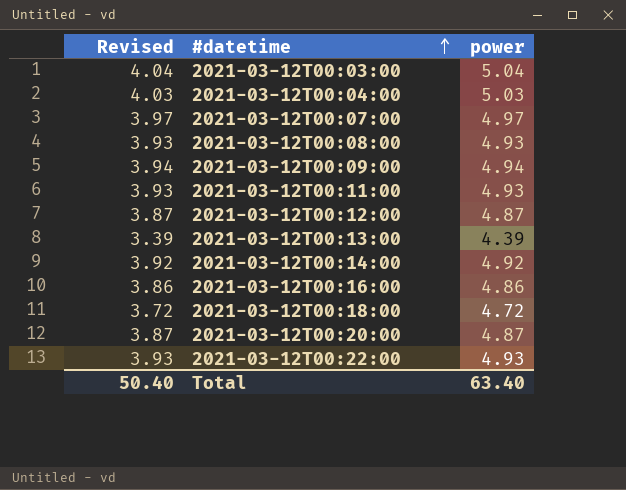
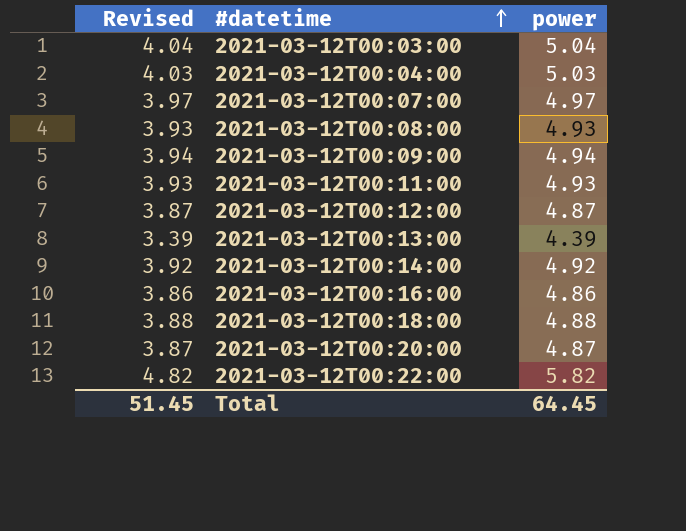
2021-03-12T00:18:00 | Revised: 3.72 -> 3.88
2021-03-12T00:18:00 | power: 4.72 -> 4.88
2021-03-12T00:22:00 | Revised: 3.93 -> 4.82
2021-03-12T00:22:00 | power: 4.93 -> 5.82
Total | Revised: 50.40 -> 51.45
Total | power: 63.40 -> 64.45

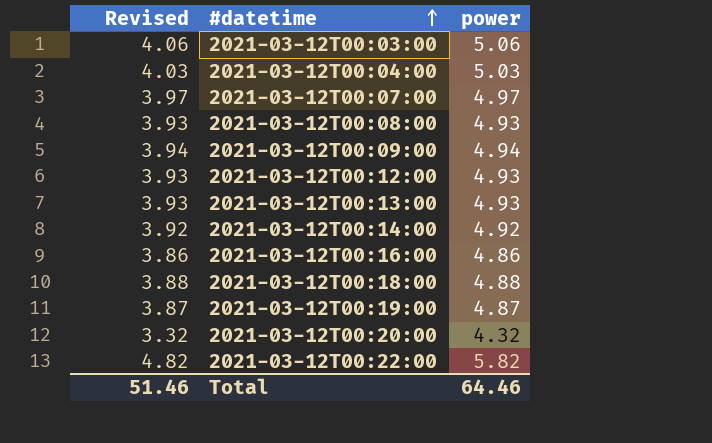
row 2021-03-12T00:11:00: 3.93 | 4.93 -> none
2021-03-12T00:03:00 | Revised: 4.04 -> 4.06
2021-03-12T00:03:00 | power: 5.04 -> 5.06
2021-03-12T00:12:00 | Revised: 3.87 -> 3.93
2021-03-12T00:12:00 | power: 4.87 -> 4.93
2021-03-12T00:13:00 | Revised: 3.39 -> 3.93
2021-03-12T00:13:00 | power: 4.39 -> 4.93
row 2021-03-12T00:19:00: none -> 3.87 | 4.87
2021-03-12T00:20:00 | Revised: 3.87 -> 3.32
2021-03-12T00:20:00 | power: 4.87 -> 4.32
Total | Revised: 51.45 -> 51.46
Total | power: 64.45 -> 64.46

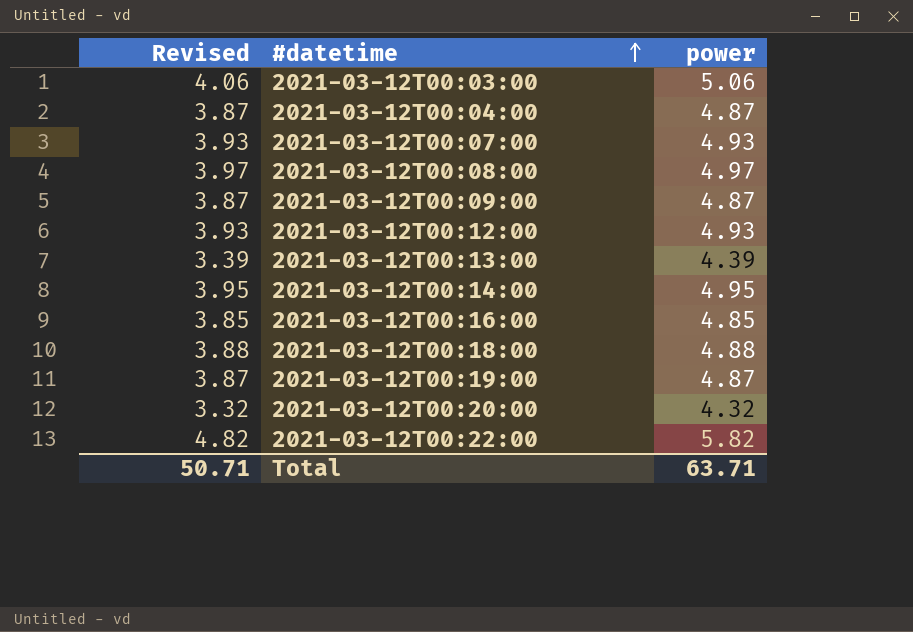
2021-03-12T00:04:00 | Revised: 4.03 -> 3.87
2021-03-12T00:04:00 | power: 5.03 -> 4.87
2021-03-12T00:07:00 | Revised: 3.97 -> 3.93
2021-03-12T00:07:00 | power: 4.97 -> 4.93
2021-03-12T00:08:00 | Revised: 3.93 -> 3.97
2021-03-12T00:08:00 | power: 4.93 -> 4.97
2021-03-12T00:09:00 | Revised: 3.94 -> 3.87
2021-03-12T00:09:00 | power: 4.94 -> 4.87
2021-03-12T00:13:00 | Revised: 3.93 -> 3.39
2021-03-12T00:13:00 | power: 4.93 -> 4.39
2021-03-12T00:14:00 | Revised: 3.92 -> 3.95
2021-03-12T00:14:00 | power: 4.92 -> 4.95
2021-03-12T00:16:00 | Revised: 3.86 -> 3.85
2021-03-12T00:16:00 | power: 4.86 -> 4.85
Total | Revised: 51.46 -> 50.71
Total | power: 64.46 -> 63.71

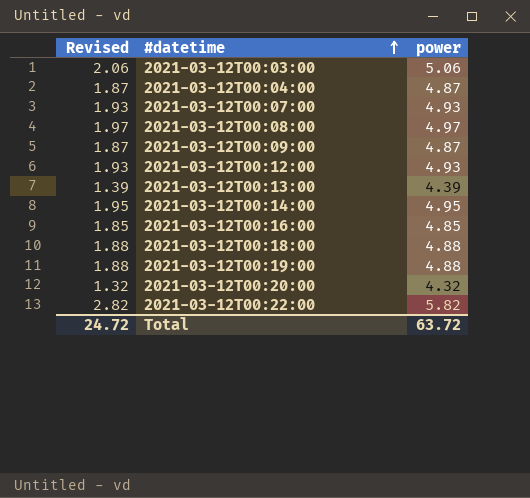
column Revised | formula: [power] - 1 -> [power] - 3
2021-03-12T00:19:00 | power: 4.87 -> 4.88
Total | Revised: 50.71 -> 24.72
Total | power: 63.71 -> 63.72

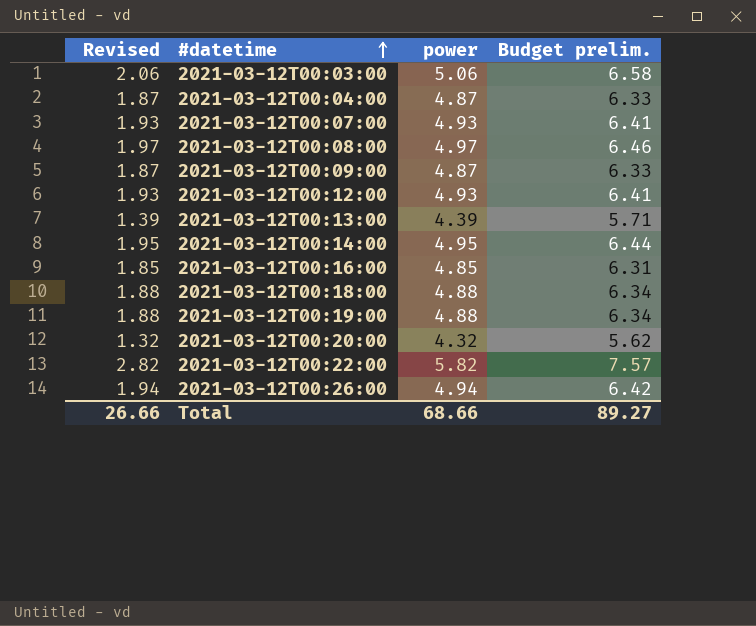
column Budget prelim. | formula: none -> [power] * 1.3
row 2021-03-12T00:26:00: none -> 1.94 | 4.94 | 6.42
Total | Revised: 24.72 -> 26.66
Total | power: 63.72 -> 68.66

